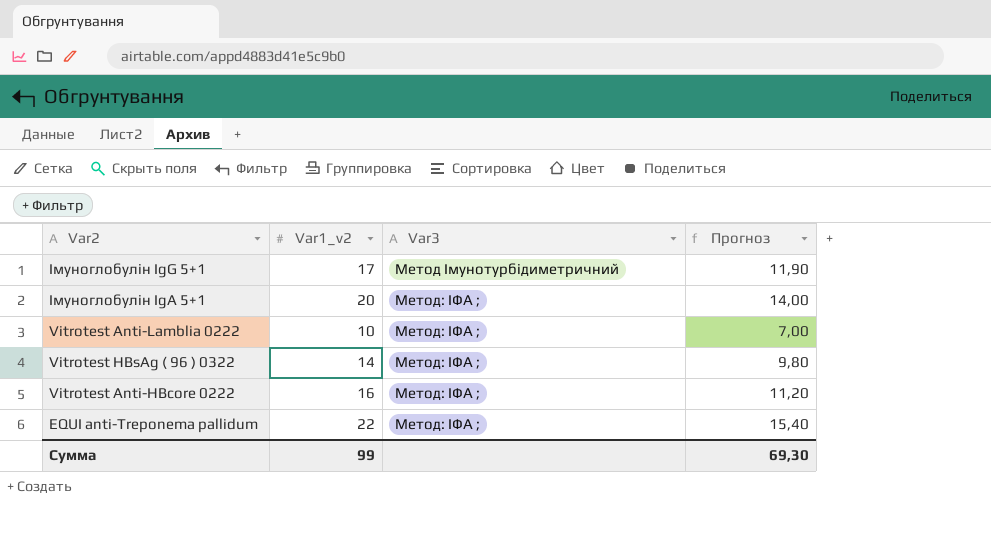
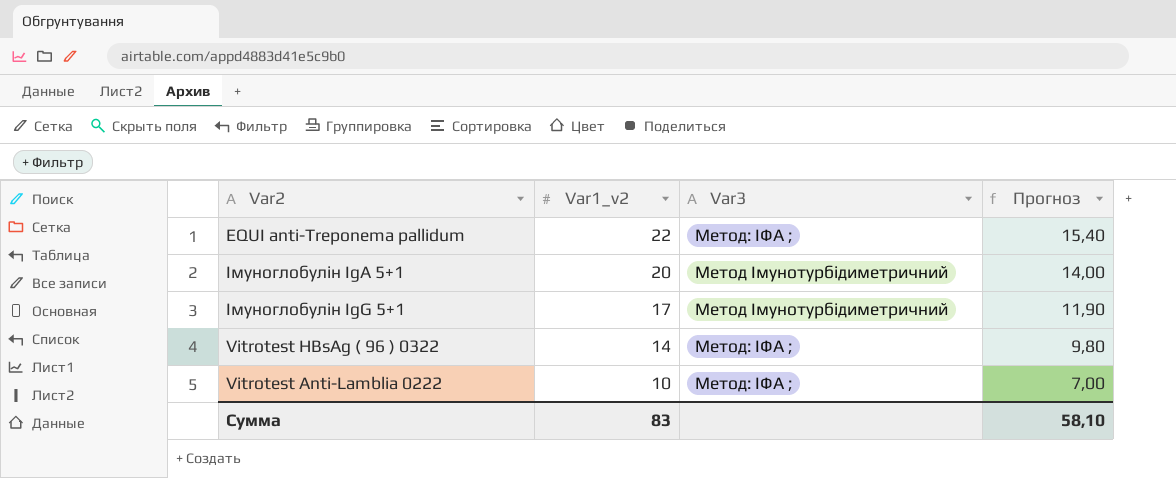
row order: Var3 ascending -> Var1_v2 descending
row Vitrotest Anti-HBcore 0222: 16 | Метод: ІФА ; | 11,20 -> none
Імуноглобулін IgA 5+1 | Var3: Метод: ІФА ; -> Метод Імунотурбідиметричний
Сумма | Var1_v2: 99 -> 83
Сумма | Прогноз: 69,30 -> 58,10

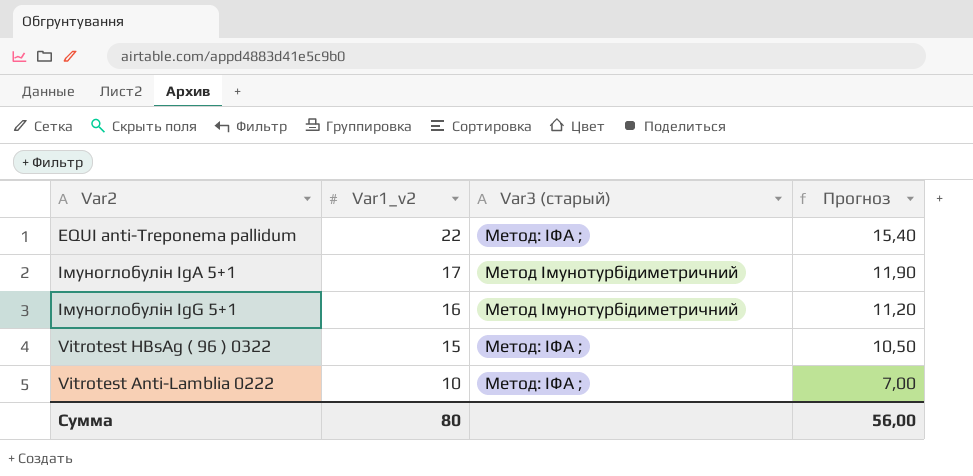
column name: Var3 -> Var3 (старый)
Імуноглобулін IgA 5+1 | Var1_v2: 20 -> 17
Імуноглобулін IgA 5+1 | Прогноз: 14,00 -> 11,90
Імуноглобулін IgG 5+1 | Var1_v2: 17 -> 16
Імуноглобулін IgG 5+1 | Прогноз: 11,90 -> 11,20
Vitrotest HBsAg ( 96 ) 0322 | Var1_v2: 14 -> 15
Vitrotest HBsAg ( 96 ) 0322 | Прогноз: 9,80 -> 10,50
Сумма | Var1_v2: 83 -> 80
Сумма | Прогноз: 58,10 -> 56,00

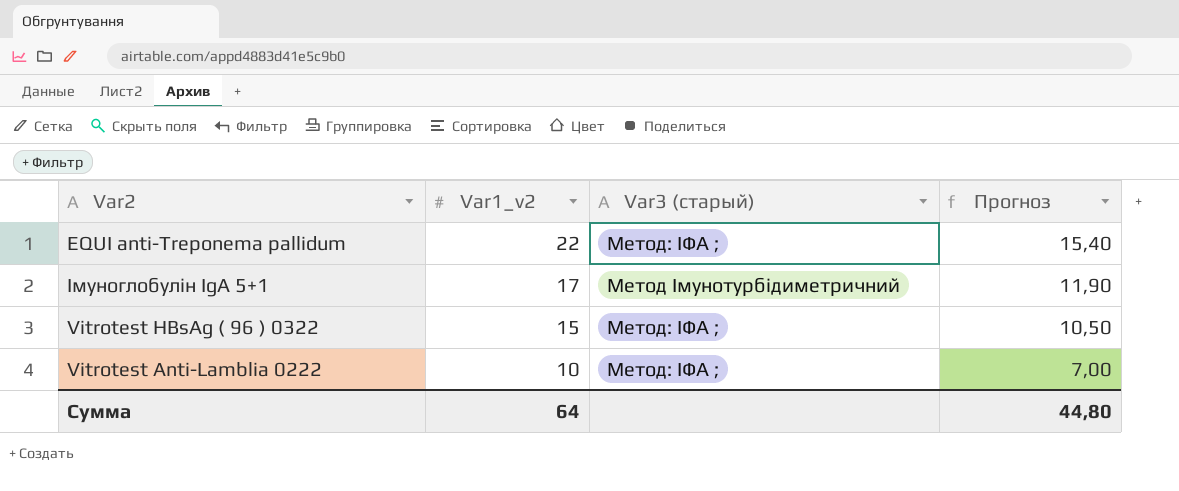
row Імуноглобулін IgG 5+1: 16 | Метод Імунотурбідиметричний | 11,20 -> none
Сумма | Var1_v2: 80 -> 64
Сумма | Прогноз: 56,00 -> 44,80

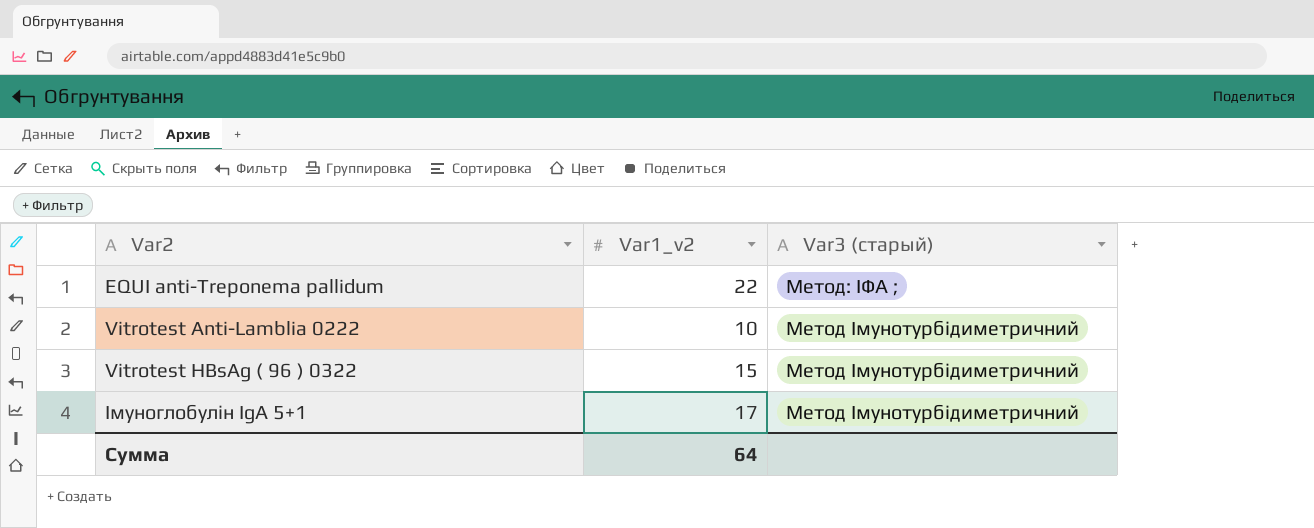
row order: Var1_v2 descending -> Var2 ascending
column Прогноз | formula: [Var1_v2] * 0,7 -> none
Vitrotest Anti-Lamblia 0222 | Var3 (старый): Метод: ІФА ; -> Метод Імунотурбідиметричний
Vitrotest HBsAg ( 96 ) 0322 | Var3 (старый): Метод: ІФА ; -> Метод Імунотурбідиметричний

